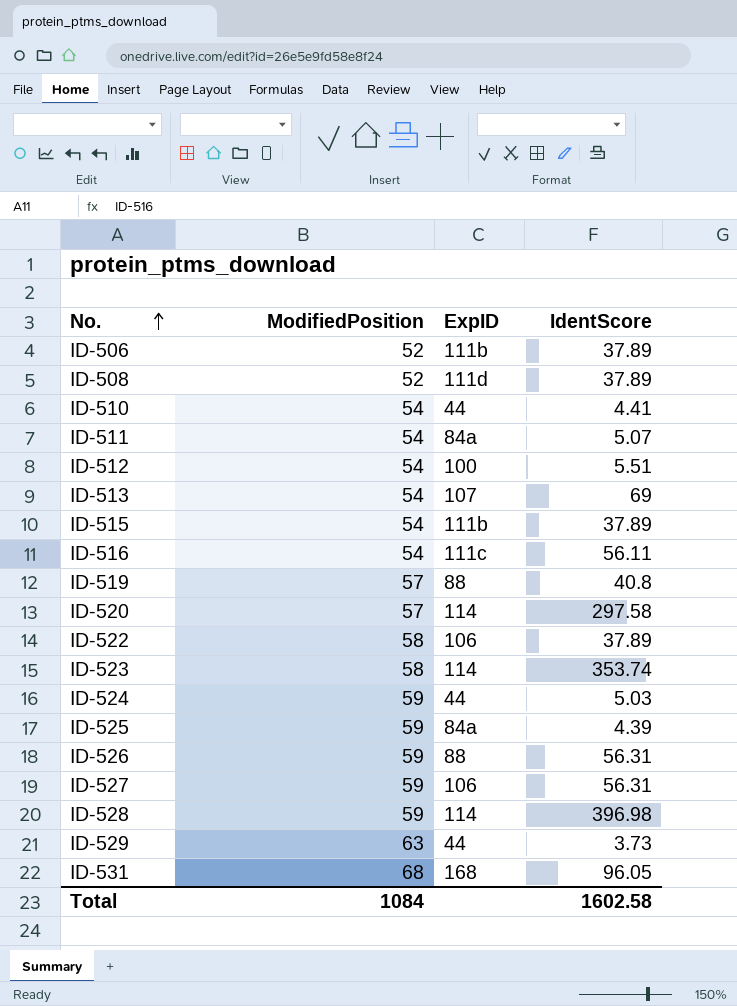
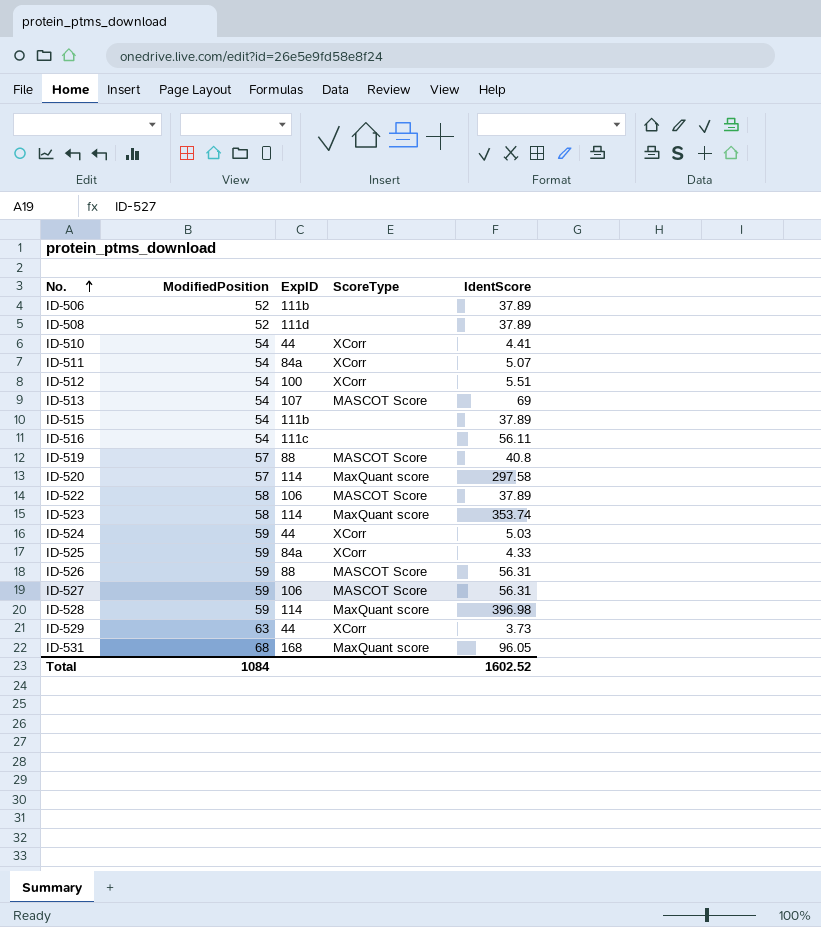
column ScoreType | position: none -> 4
ID-525 | IdentScore: 4.39 -> 4.33
Total | IdentScore: 1602.58 -> 1602.52

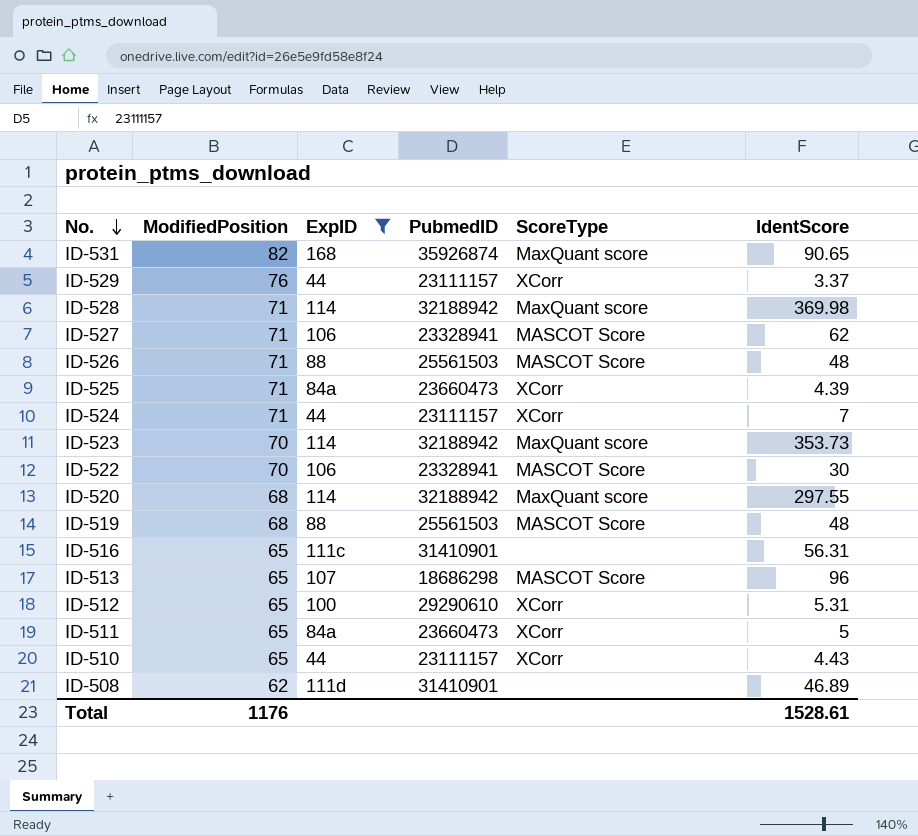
filter: none -> ExpID != 111b
row order: No. ascending -> No. descending
column PubmedID | position: none -> 4
ID-531 | ModifiedPosition: 68 -> 82
ID-531 | IdentScore: 96.05 -> 90.65
ID-529 | ModifiedPosition: 63 -> 76
ID-529 | IdentScore: 3.73 -> 3.37
ID-528 | ModifiedPosition: 59 -> 71
ID-528 | IdentScore: 396.98 -> 369.98
ID-527 | ModifiedPosition: 59 -> 71
ID-527 | IdentScore: 56.31 -> 62
ID-526 | ModifiedPosition: 59 -> 71
ID-526 | IdentScore: 56.31 -> 48
ID-525 | ModifiedPosition: 59 -> 71
ID-525 | IdentScore: 4.33 -> 4.39
ID-524 | ModifiedPosition: 59 -> 71
ID-524 | IdentScore: 5.03 -> 7
ID-523 | ModifiedPosition: 58 -> 70
ID-523 | IdentScore: 353.74 -> 353.73
ID-522 | ModifiedPosition: 58 -> 70
ID-522 | IdentScore: 37.89 -> 30
ID-520 | ModifiedPosition: 57 -> 68
ID-520 | IdentScore: 297.58 -> 297.55
ID-519 | ModifiedPosition: 57 -> 68
ID-519 | IdentScore: 40.8 -> 48
ID-516 | ModifiedPosition: 54 -> 65
ID-516 | IdentScore: 56.11 -> 56.31
ID-513 | ModifiedPosition: 54 -> 65
ID-513 | IdentScore: 69 -> 96
ID-512 | ModifiedPosition: 54 -> 65
ID-512 | IdentScore: 5.51 -> 5.31
ID-511 | ModifiedPosition: 54 -> 65
ID-511 | IdentScore: 5.07 -> 5
ID-510 | ModifiedPosition: 54 -> 65
ID-510 | IdentScore: 4.41 -> 4.43
ID-508 | ModifiedPosition: 52 -> 62
ID-508 | IdentScore: 37.89 -> 46.89
Total | ModifiedPosition: 1084 -> 1176
Total | IdentScore: 1602.52 -> 1528.61

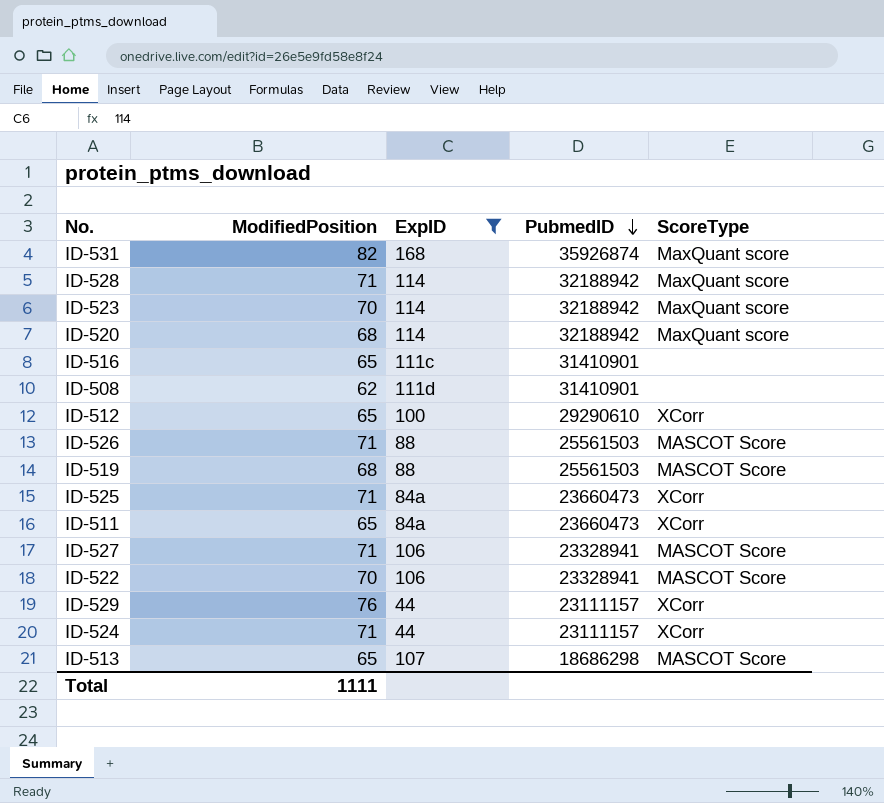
row order: No. descending -> PubmedID descending
column IdentScore | position: 6 -> none
row ID-510: 65 | 44 | 23111157 | XCorr | 4.43 -> none
Total | ModifiedPosition: 1176 -> 1111

